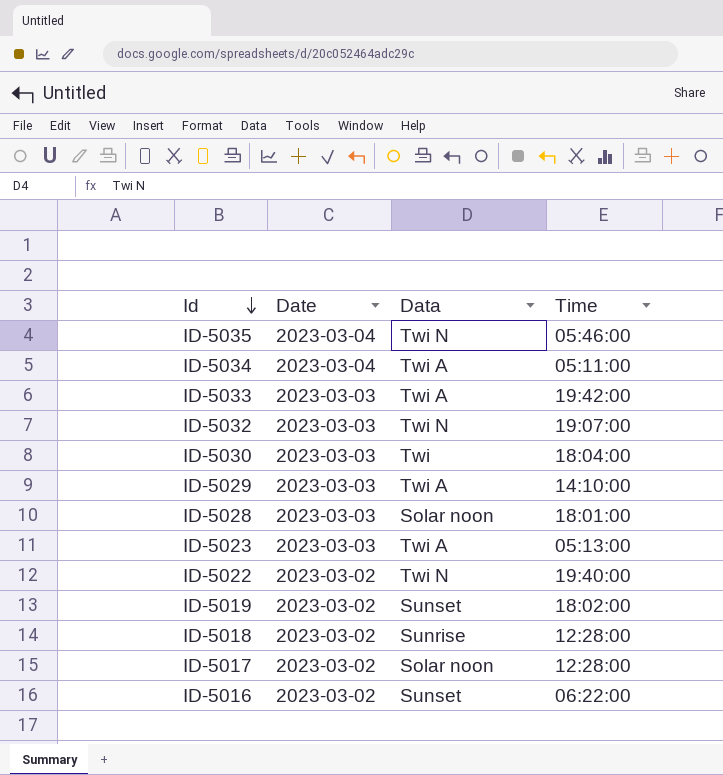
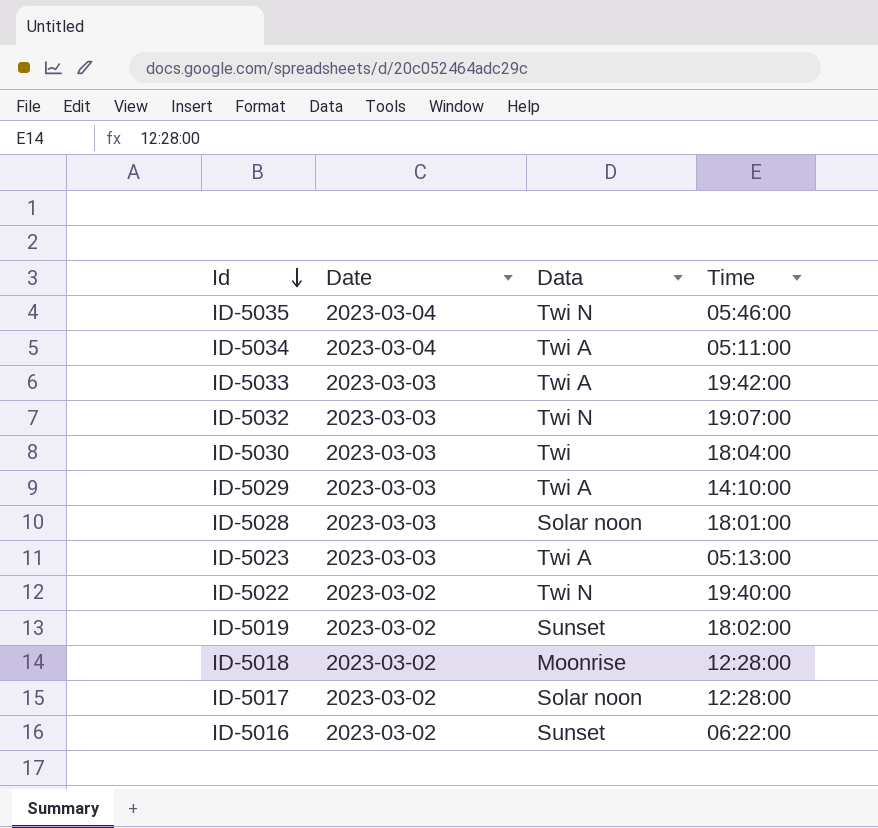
ID-5018 | Data: Sunrise -> Moonrise

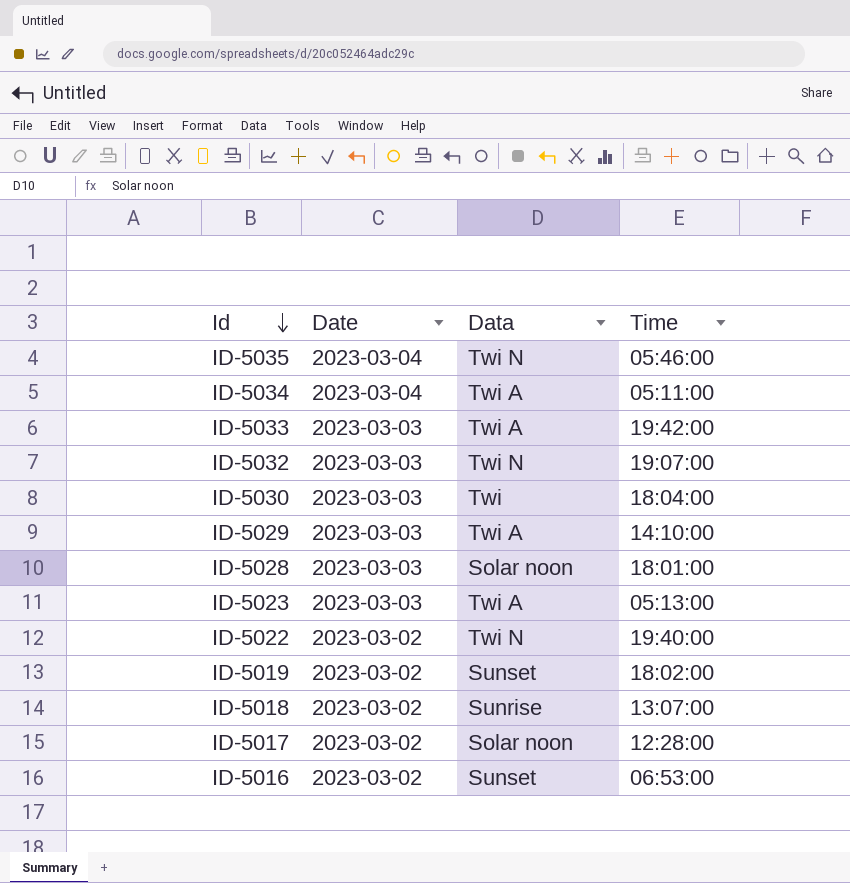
ID-5018 | Data: Moonrise -> Sunrise
ID-5018 | Time: 12:28:00 -> 13:07:00
ID-5016 | Time: 06:22:00 -> 06:53:00

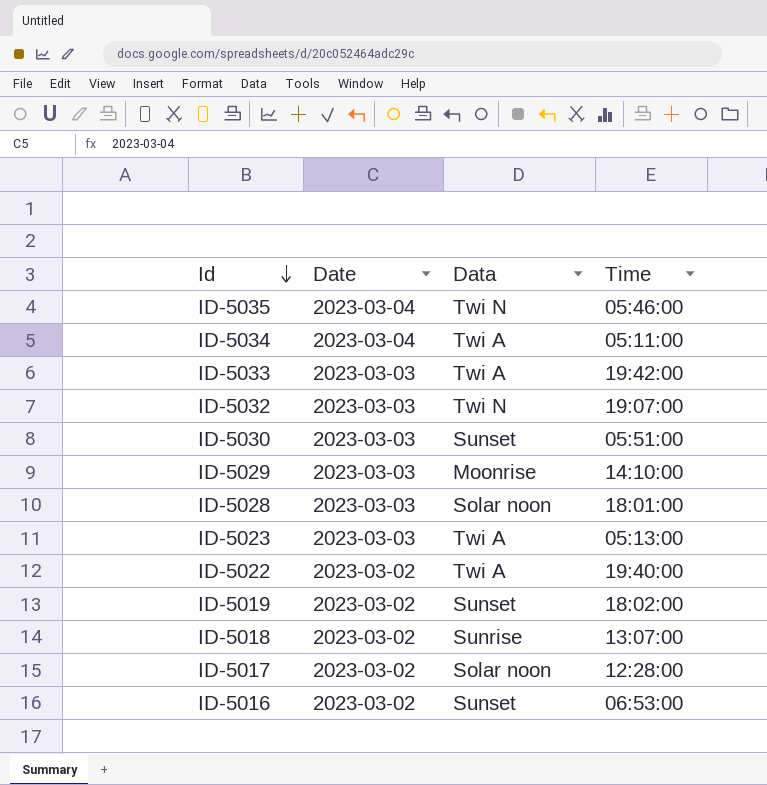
ID-5030 | Data: Twi -> Sunset
ID-5030 | Time: 18:04:00 -> 05:51:00
ID-5029 | Data: Twi A -> Moonrise
ID-5022 | Data: Twi N -> Twi A

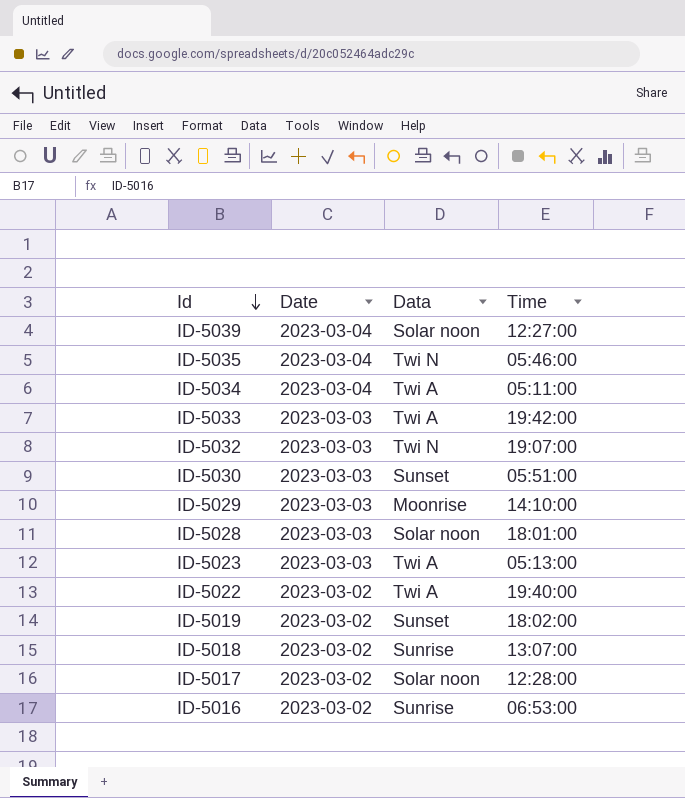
row ID-5039: none -> 2023-03-04 | Solar noon | 12:27:00
ID-5016 | Data: Sunset -> Sunrise

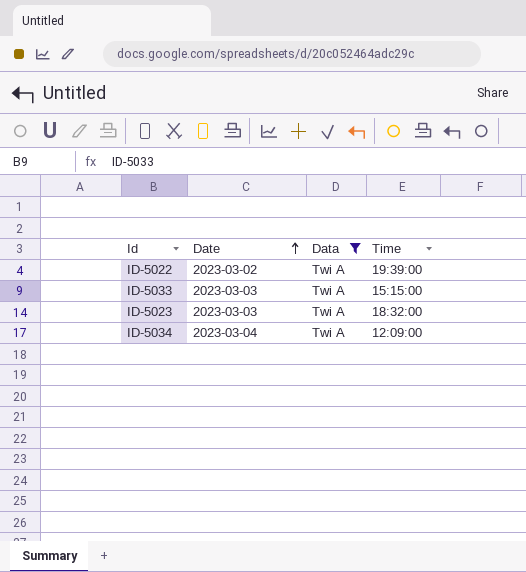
filter: none -> Data = Twi A
row order: Id descending -> Date ascending
ID-5022 | Time: 19:40:00 -> 19:39:00
ID-5033 | Time: 19:42:00 -> 15:15:00
ID-5023 | Time: 05:13:00 -> 18:32:00
ID-5034 | Time: 05:11:00 -> 12:09:00

